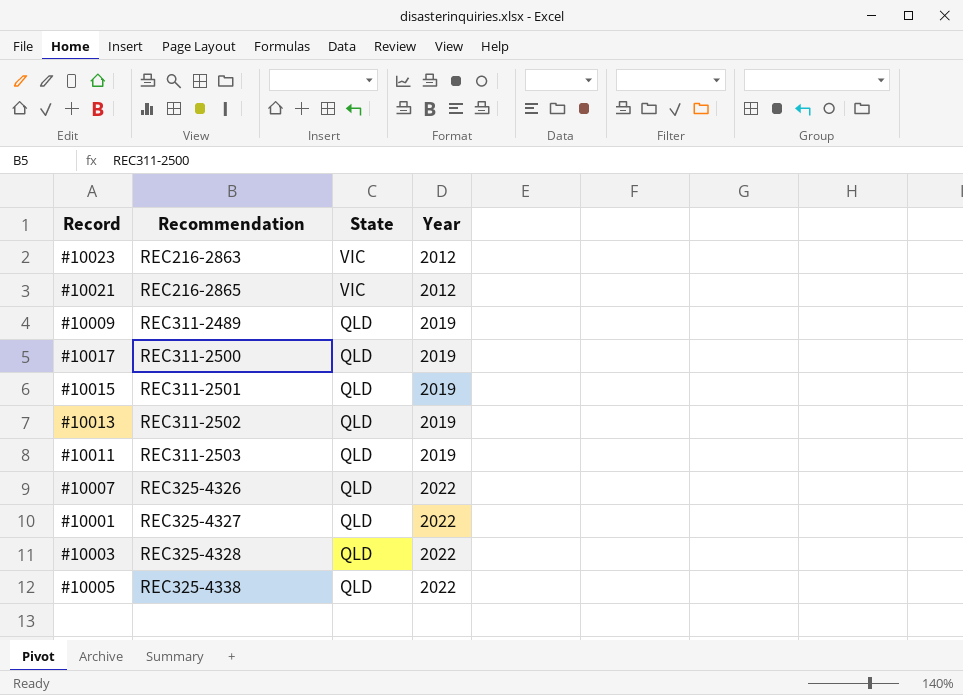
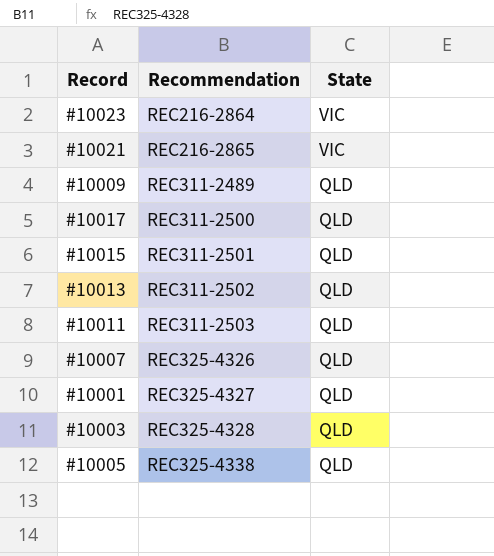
column Year | position: 4 -> none
#10023 | Recommendation: REC216-2863 -> REC216-2864

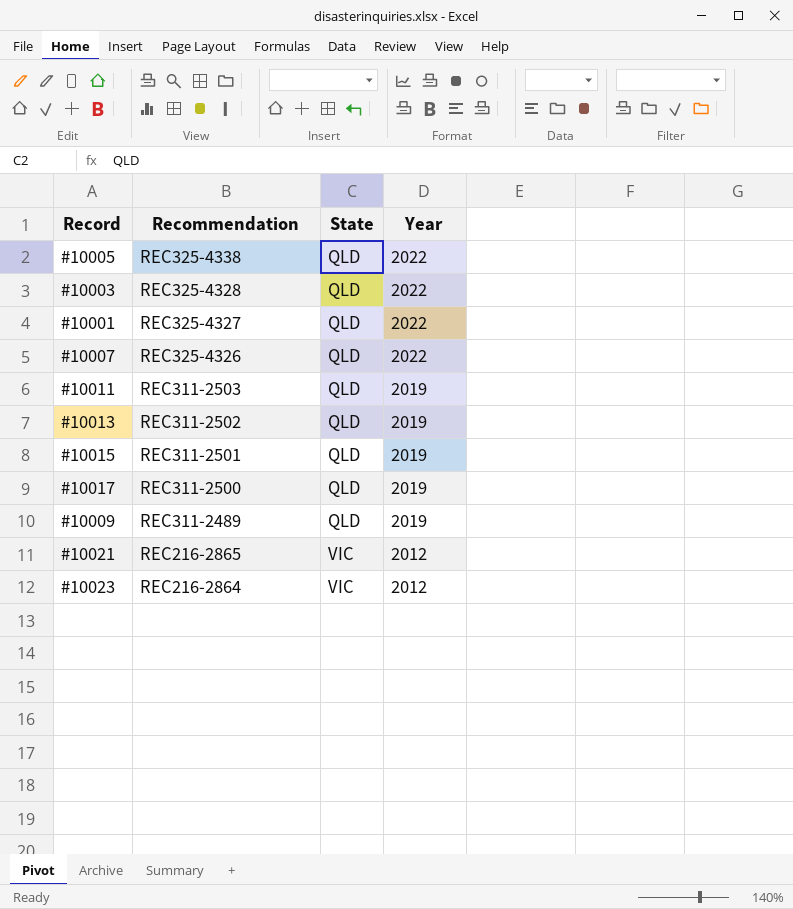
row order: Recommendation ascending -> Recommendation descending
column Year | position: none -> 4

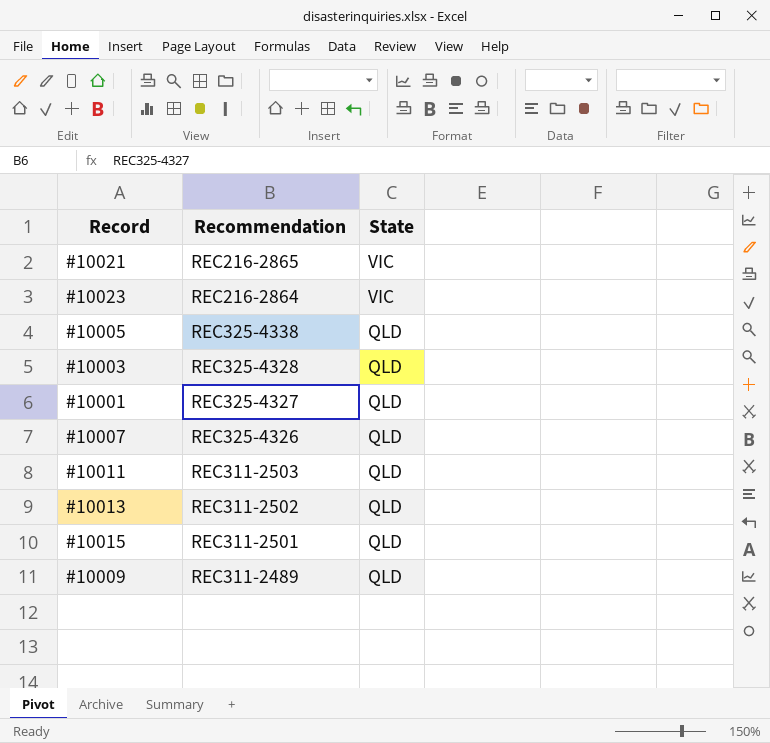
row order: Recommendation descending -> State descending
column Year | position: 4 -> none
row #10017: REC311-2500 | QLD | 2019 -> none

